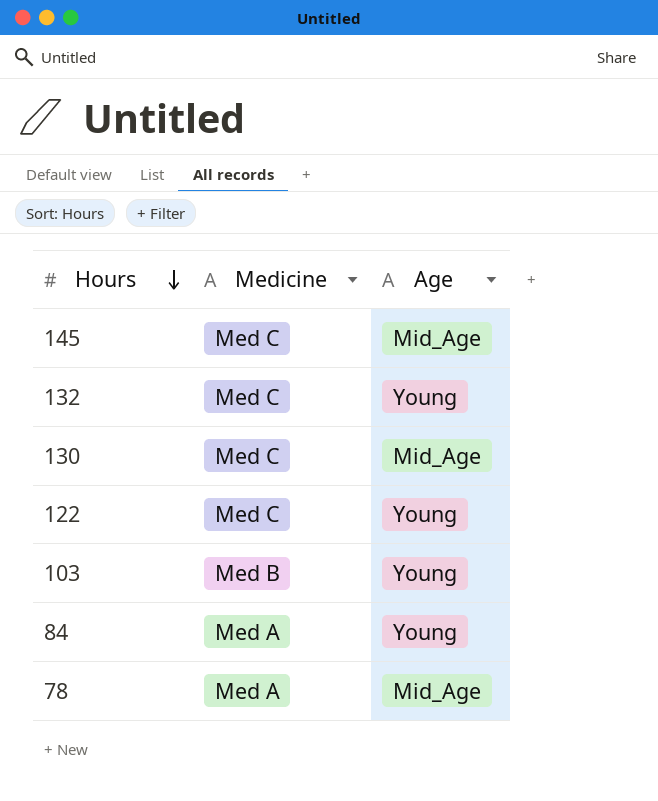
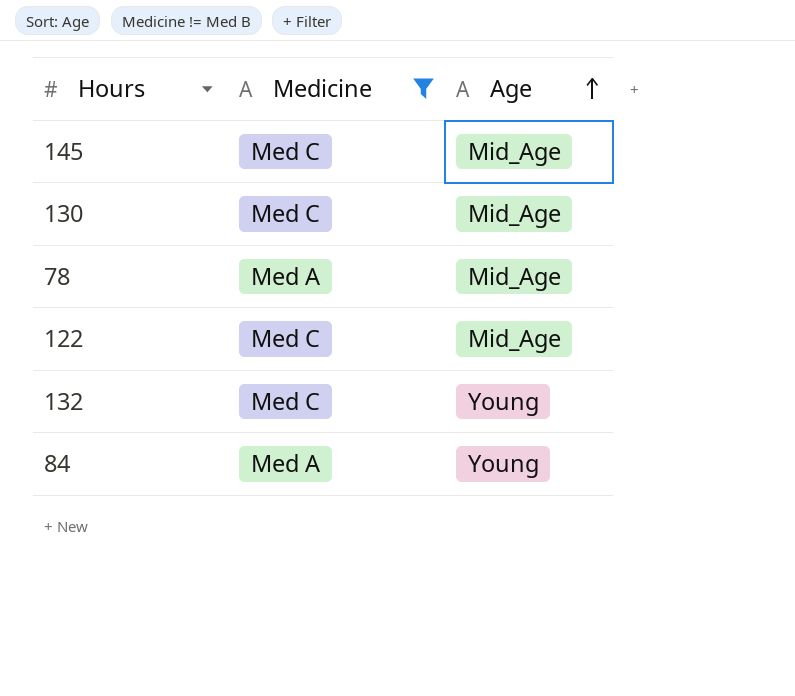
filter: none -> Medicine != Med B
row order: Hours descending -> Age ascending
122 | Age: Young -> Mid_Age

